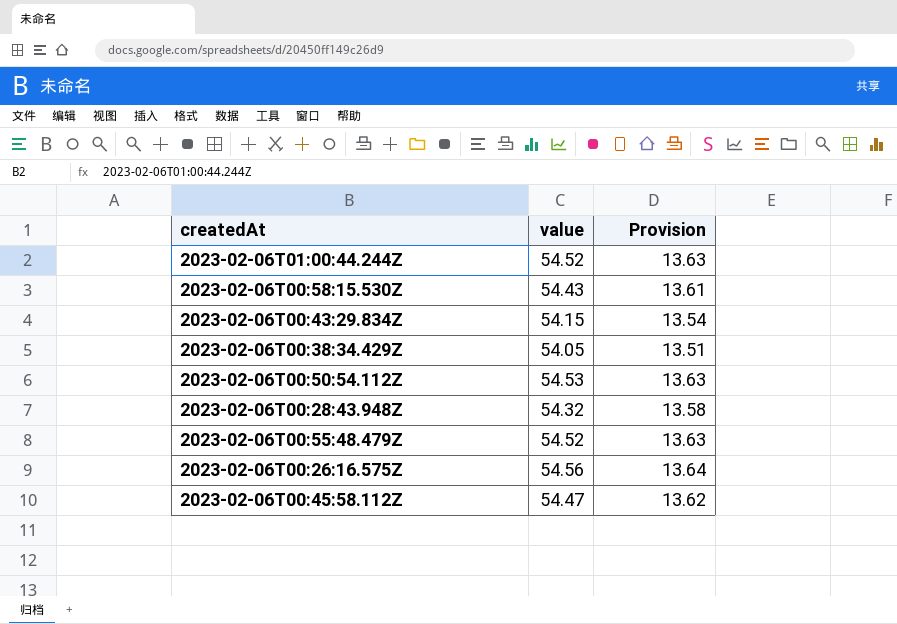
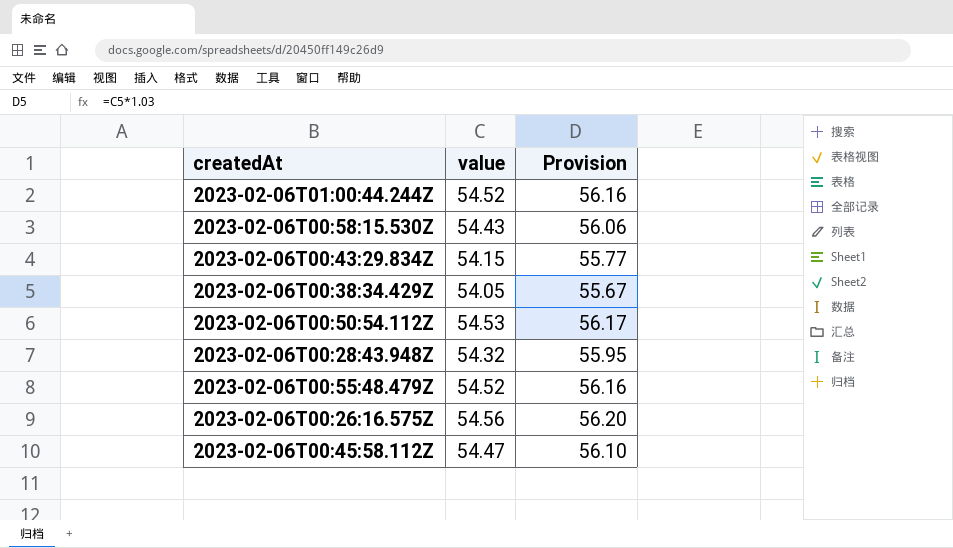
column Provision | formula: [value] * 0.25 -> [value] * 1.03

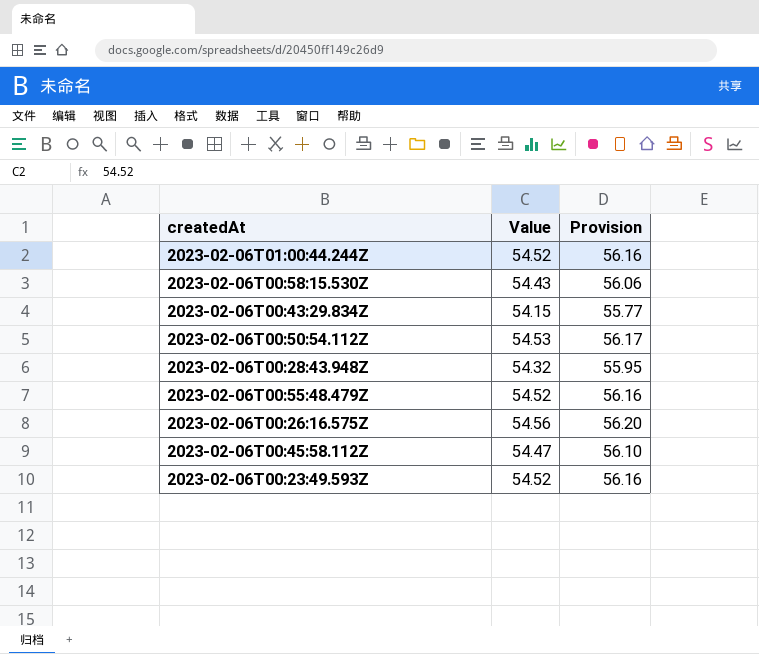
column name: value -> Value
row 2023-02-06T00:38:34.429Z: 54.05 | 55.67 -> none
row 2023-02-06T00:23:49.593Z: none -> 54.52 | 56.16

